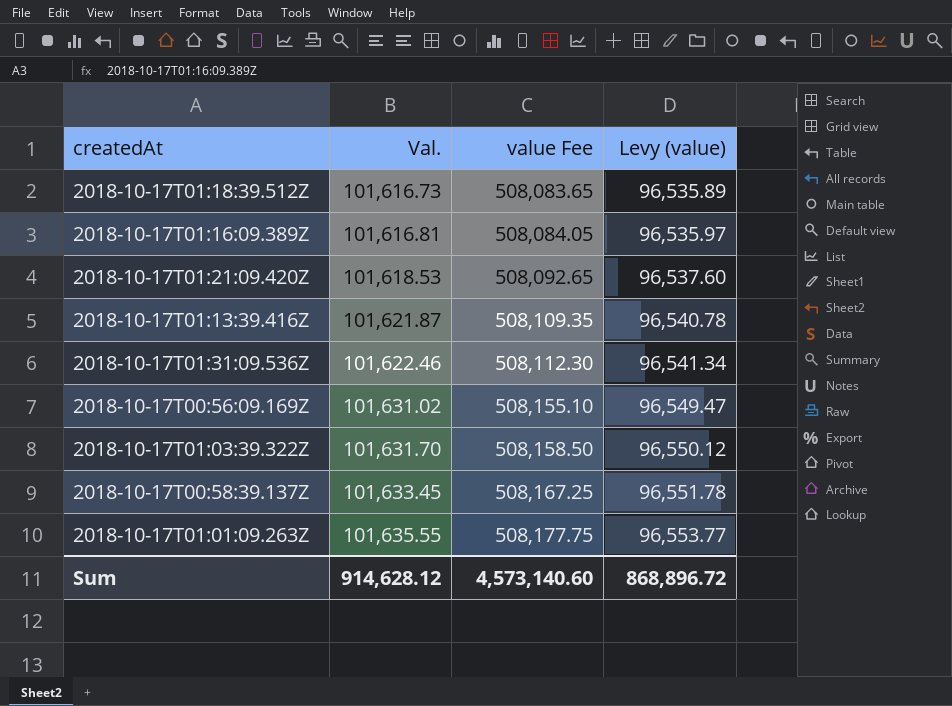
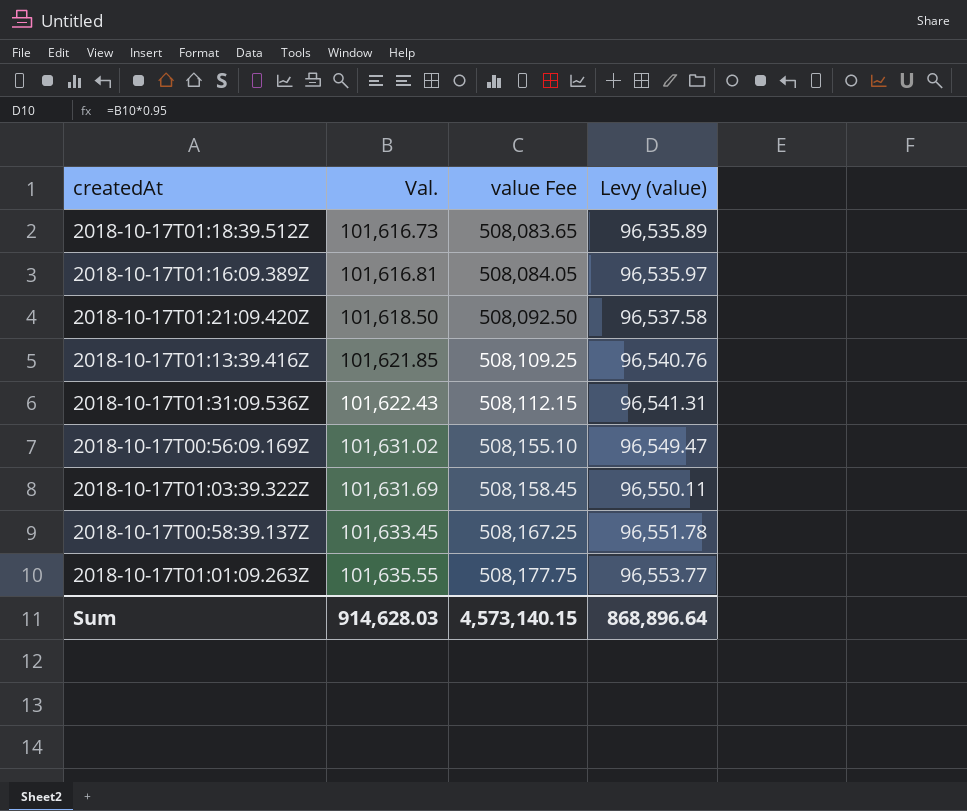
2018-10-17T01:21:09.420Z | Val.: 101,618.53 -> 101,618.50
2018-10-17T01:21:09.420Z | value Fee: 508,092.65 -> 508,092.50
2018-10-17T01:21:09.420Z | Levy (value): 96,537.60 -> 96,537.58
2018-10-17T01:13:39.416Z | Val.: 101,621.87 -> 101,621.85
2018-10-17T01:13:39.416Z | value Fee: 508,109.35 -> 508,109.25
2018-10-17T01:13:39.416Z | Levy (value): 96,540.78 -> 96,540.76
2018-10-17T01:31:09.536Z | Val.: 101,622.46 -> 101,622.43
2018-10-17T01:31:09.536Z | value Fee: 508,112.30 -> 508,112.15
2018-10-17T01:31:09.536Z | Levy (value): 96,541.34 -> 96,541.31
2018-10-17T01:03:39.322Z | Val.: 101,631.70 -> 101,631.69
2018-10-17T01:03:39.322Z | value Fee: 508,158.50 -> 508,158.45
2018-10-17T01:03:39.322Z | Levy (value): 96,550.12 -> 96,550.11
Sum | Val.: 914,628.12 -> 914,628.03
Sum | value Fee: 4,573,140.60 -> 4,573,140.15
Sum | Levy (value): 868,896.72 -> 868,896.64

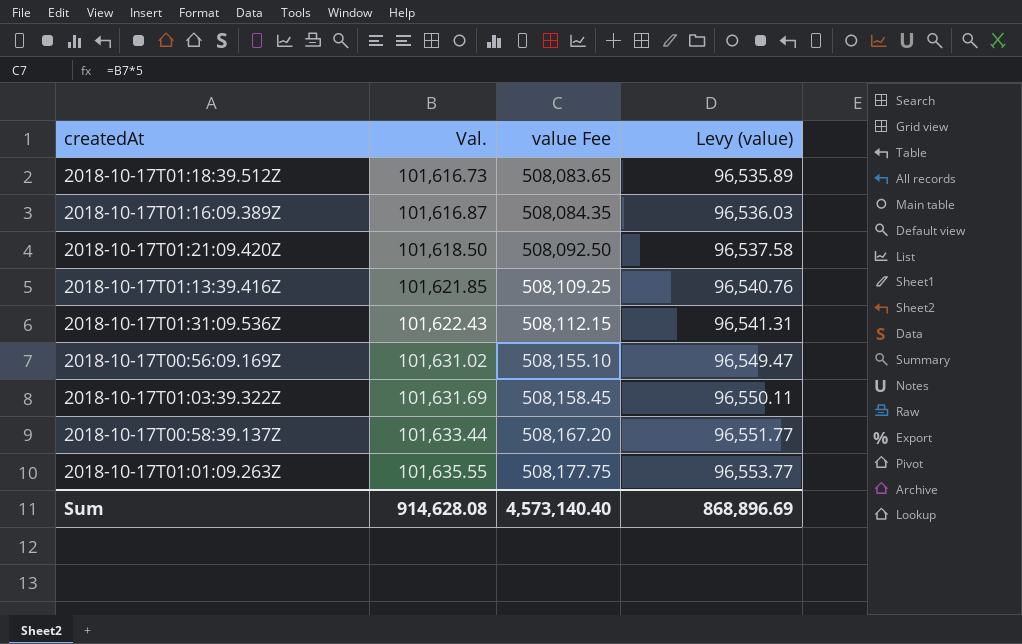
2018-10-17T01:16:09.389Z | Val.: 101,616.81 -> 101,616.87
2018-10-17T01:16:09.389Z | value Fee: 508,084.05 -> 508,084.35
2018-10-17T01:16:09.389Z | Levy (value): 96,535.97 -> 96,536.03
2018-10-17T00:58:39.137Z | Val.: 101,633.45 -> 101,633.44
2018-10-17T00:58:39.137Z | value Fee: 508,167.25 -> 508,167.20
2018-10-17T00:58:39.137Z | Levy (value): 96,551.78 -> 96,551.77
Sum | Val.: 914,628.03 -> 914,628.08
Sum | value Fee: 4,573,140.15 -> 4,573,140.40
Sum | Levy (value): 868,896.64 -> 868,896.69

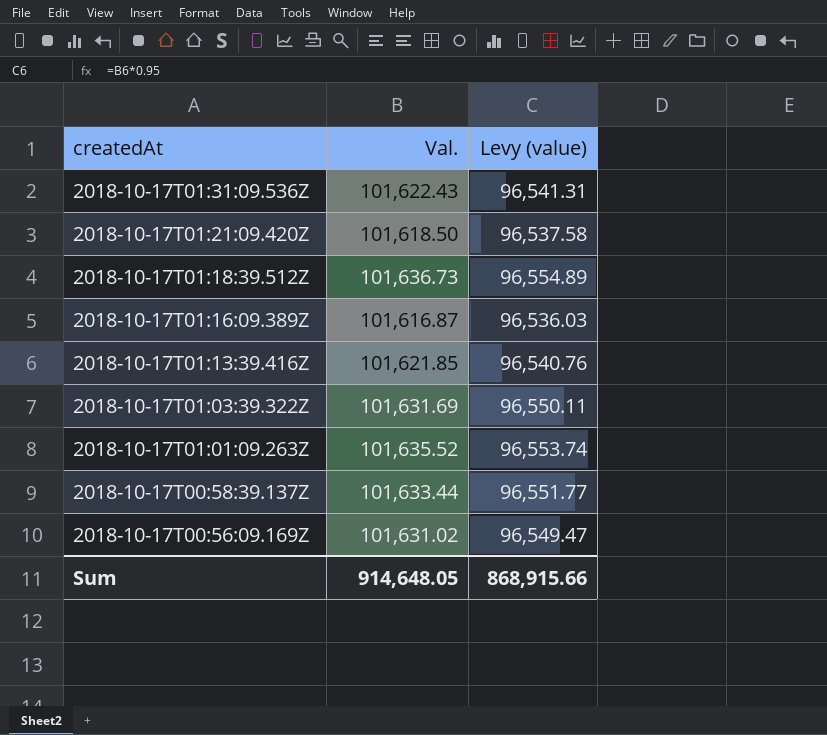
row order: Val. ascending -> createdAt descending
column value Fee | formula: [Val.] * 5 -> none
2018-10-17T01:18:39.512Z | Val.: 101,616.73 -> 101,636.73
2018-10-17T01:18:39.512Z | Levy (value): 96,535.89 -> 96,554.89
2018-10-17T01:01:09.263Z | Val.: 101,635.55 -> 101,635.52
2018-10-17T01:01:09.263Z | Levy (value): 96,553.77 -> 96,553.74
Sum | Val.: 914,628.08 -> 914,648.05
Sum | Levy (value): 868,896.69 -> 868,915.66

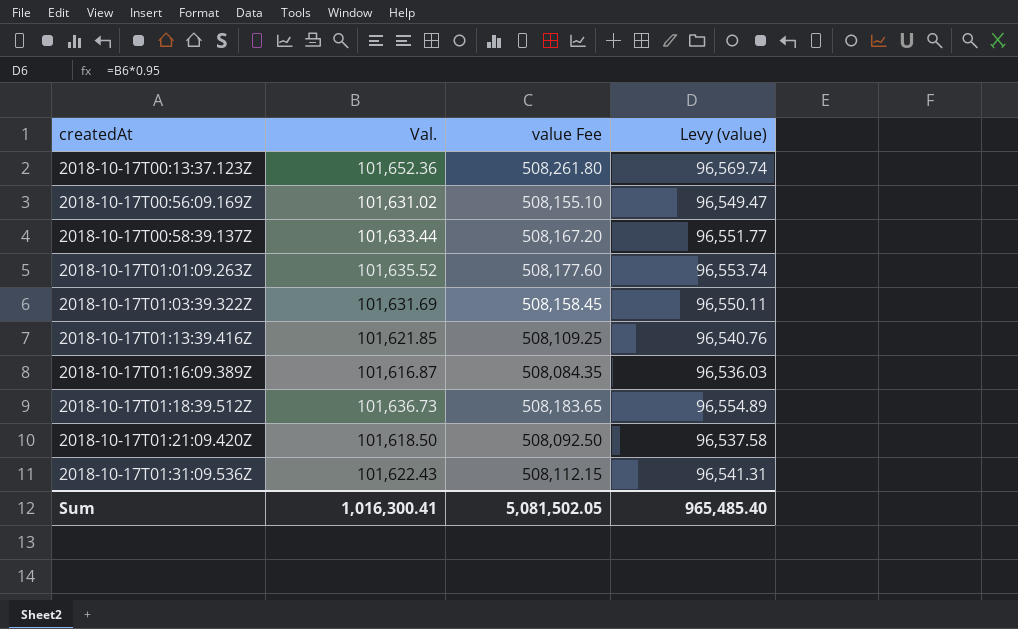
row order: createdAt descending -> createdAt ascending
column value Fee | formula: none -> [Val.] * 5
row 2018-10-17T00:13:37.123Z: none -> 101,652.36 | 508,261.80 | 96,569.74
Sum | Val.: 914,648.05 -> 1,016,300.41
Sum | Levy (value): 868,915.66 -> 965,485.40

